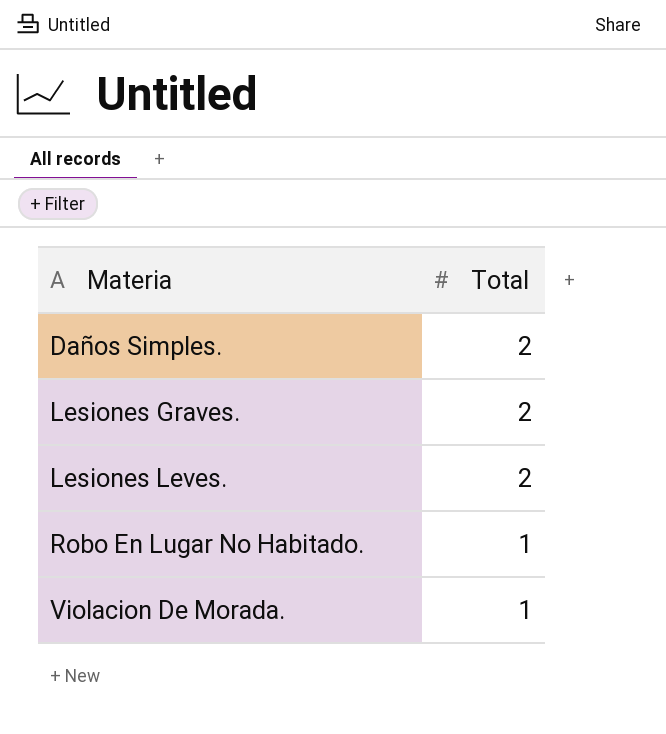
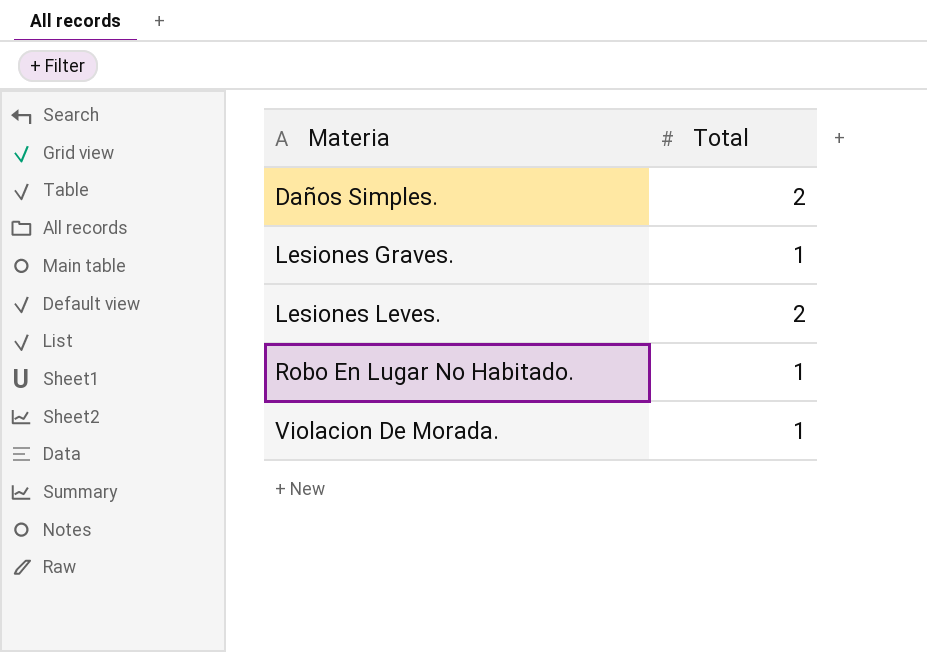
Lesiones Graves. | Total: 2 -> 1

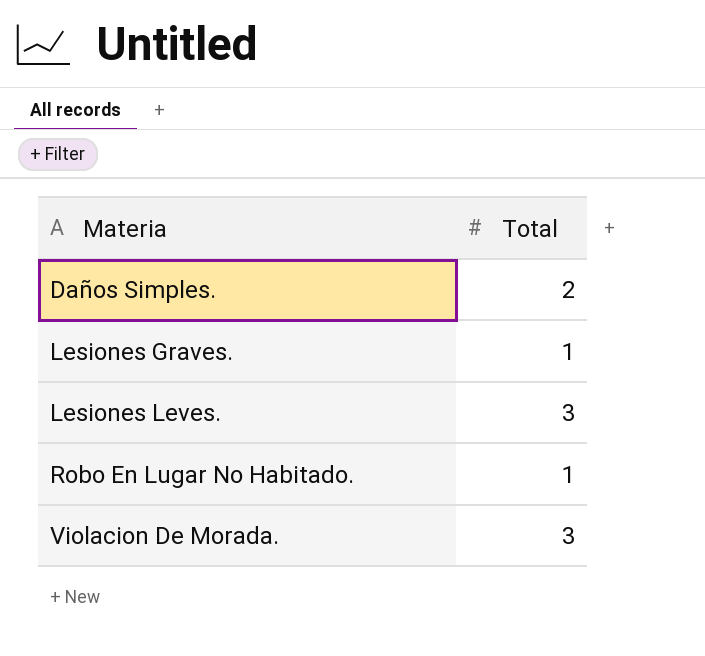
Lesiones Leves. | Total: 2 -> 3
Violacion De Morada. | Total: 1 -> 3

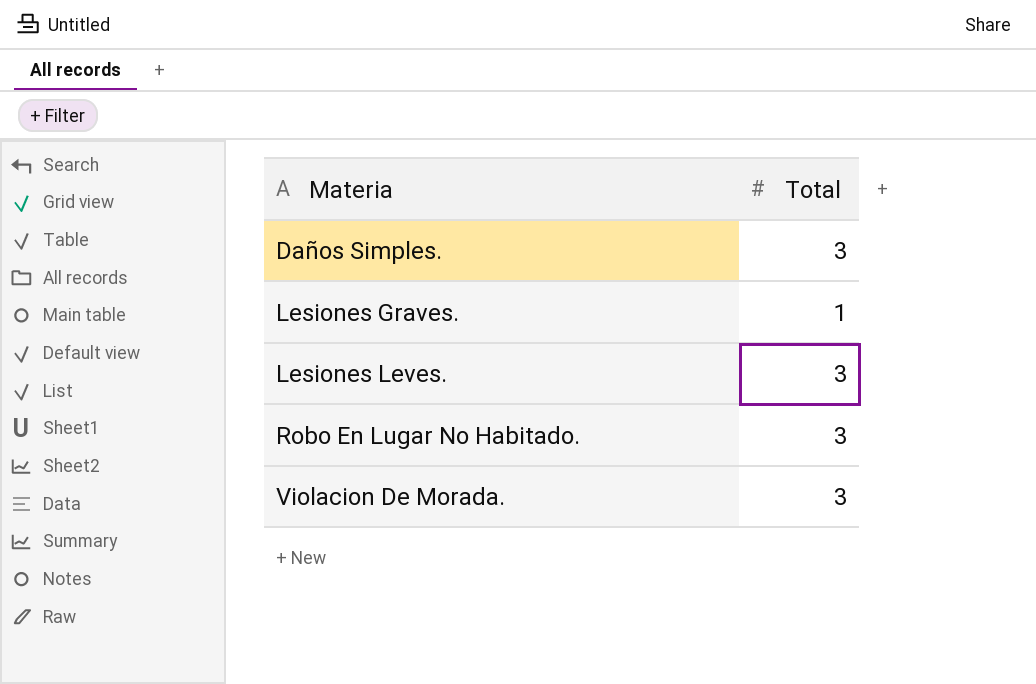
Daños Simples. | Total: 2 -> 3
Robo En Lugar No Habitado. | Total: 1 -> 3

